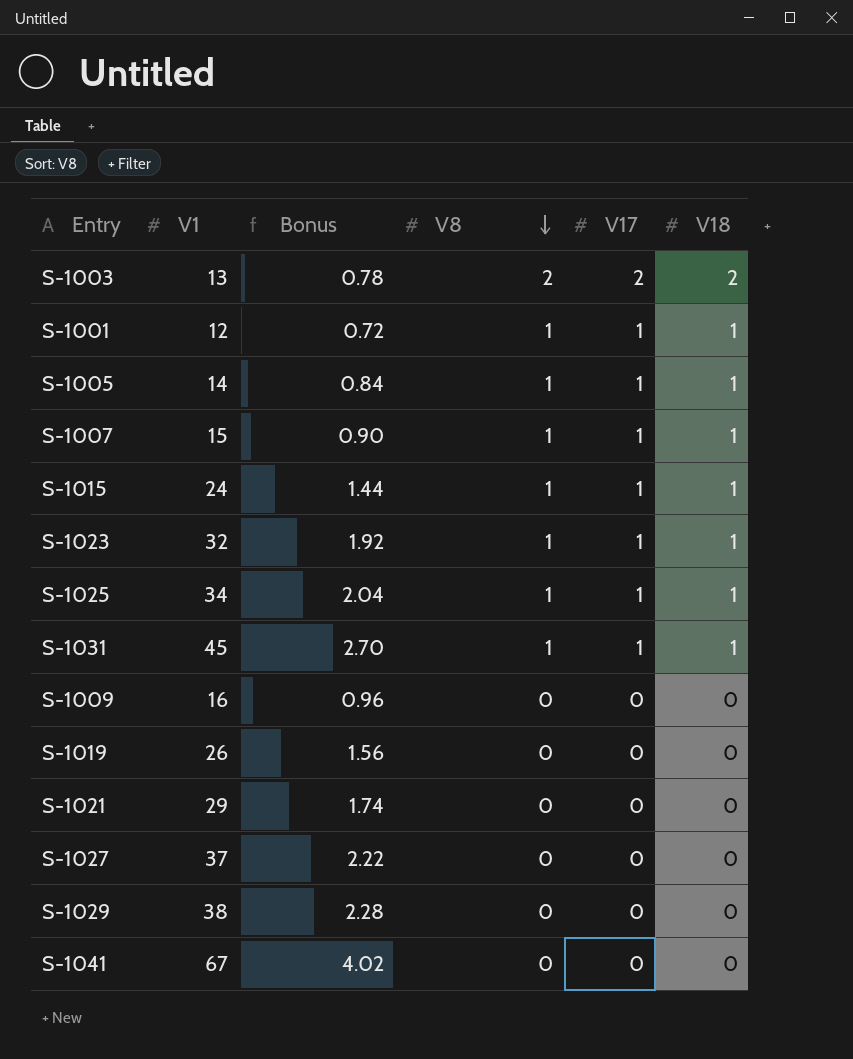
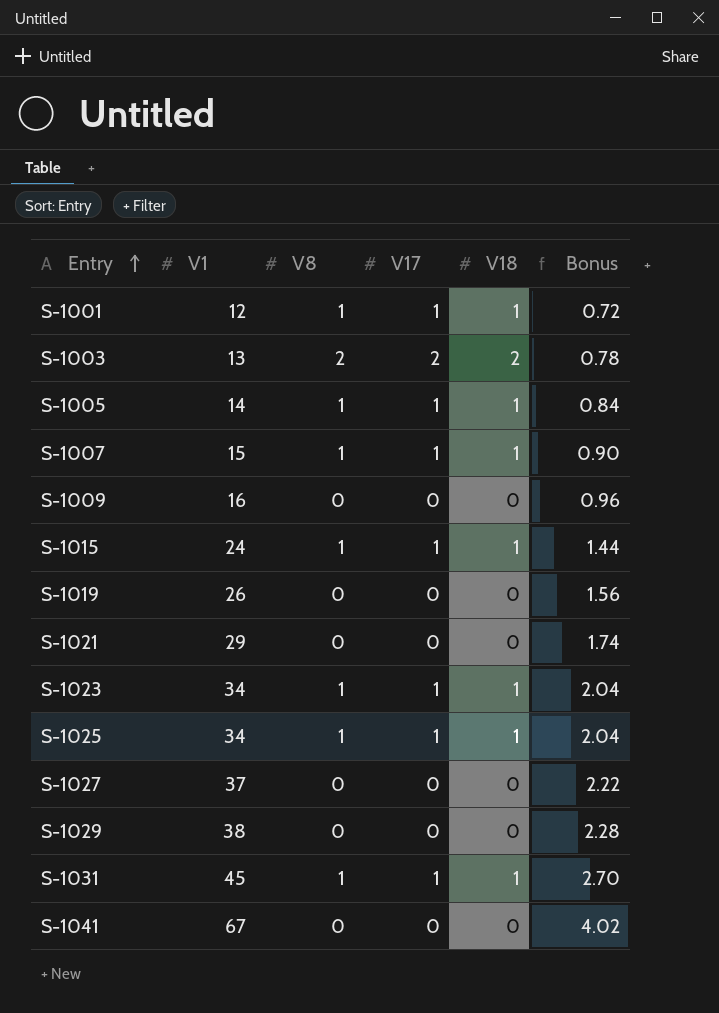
row order: V8 descending -> Entry ascending
column Bonus | position: 3 -> 6
S-1023 | V1: 32 -> 34
S-1023 | Bonus: 1.92 -> 2.04

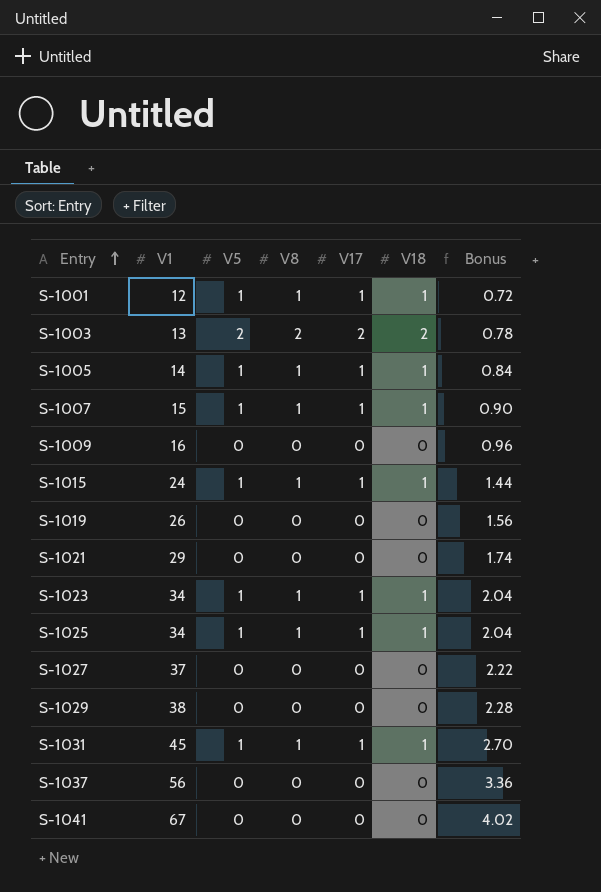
column V5 | position: none -> 3
row S-1037: none -> 56 | 0 | 0 | 0 | 0 | 3.36

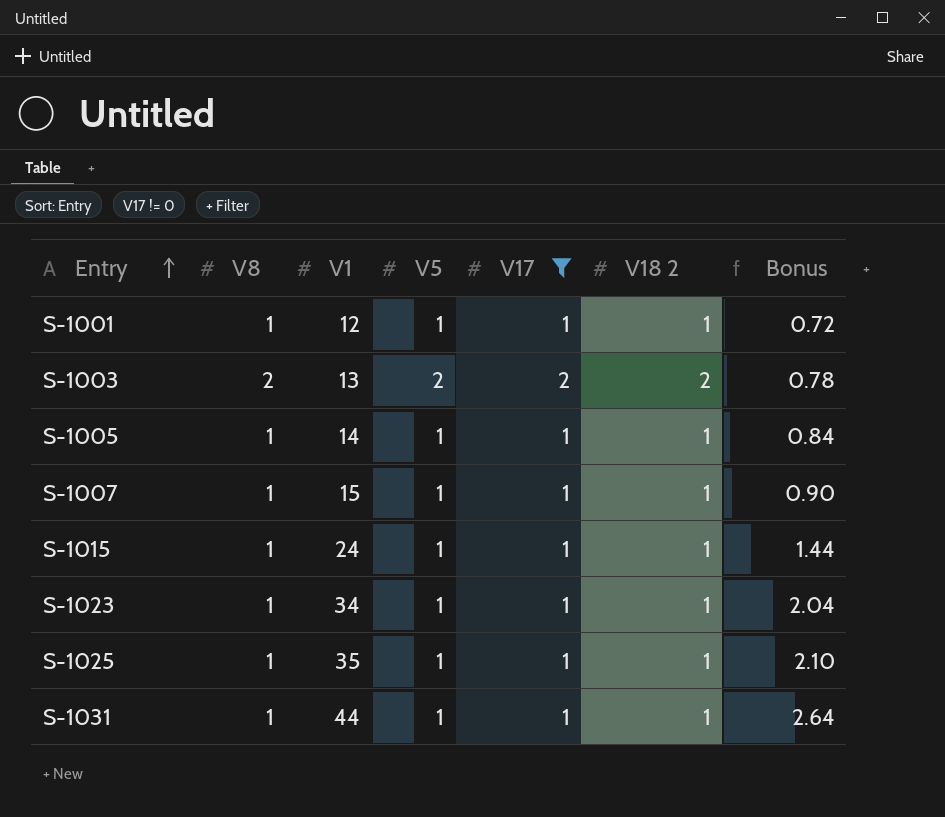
filter: none -> V17 != 0
column V8 | position: 4 -> 2
column name: V18 -> V18 2
S-1025 | V1: 34 -> 35
S-1025 | Bonus: 2.04 -> 2.10
S-1031 | V1: 45 -> 44
S-1031 | Bonus: 2.70 -> 2.64

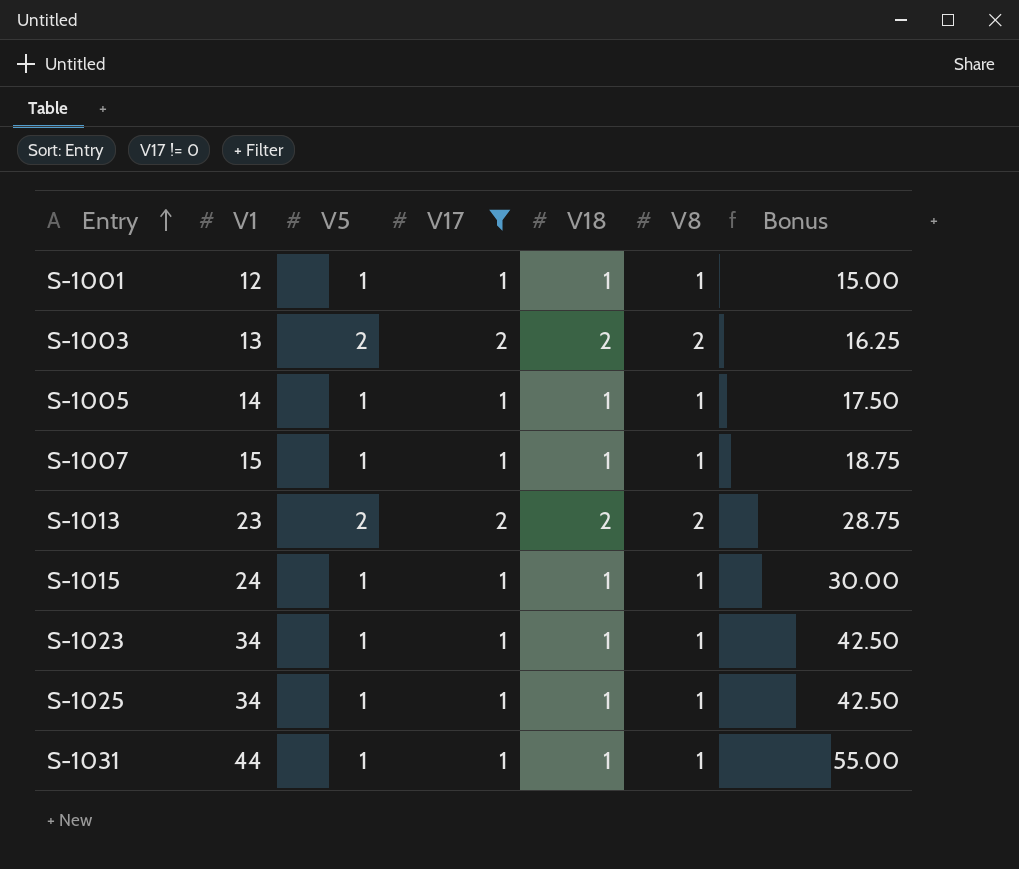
column name: V18 2 -> V18
column V8 | position: 2 -> 6
column Bonus | formula: [V1] * 0.06 -> [V1] * 1.25
row S-1013: none -> 23 | 2 | 2 | 2 | 2 | 28.75
S-1025 | V1: 35 -> 34

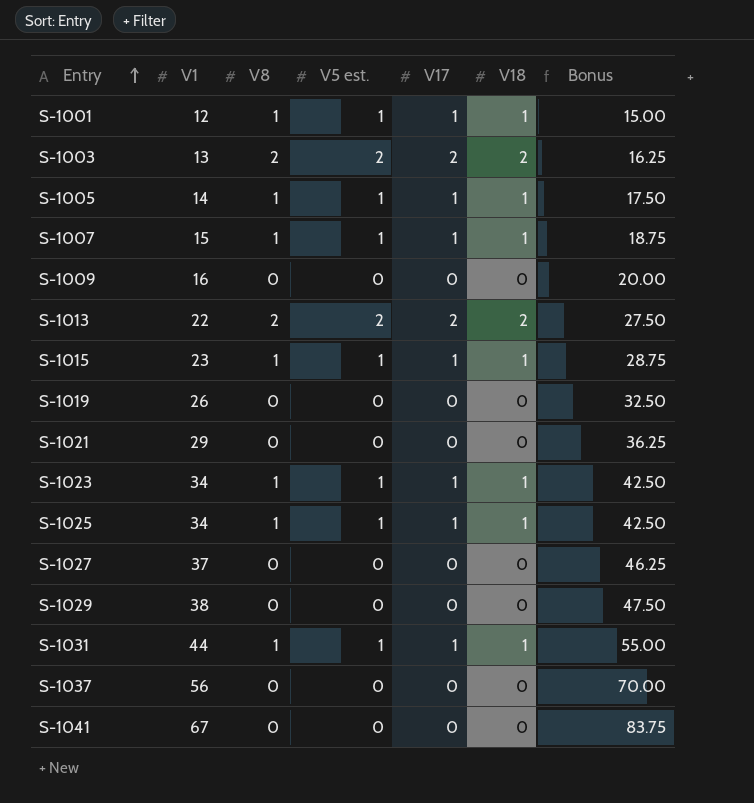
filter: V17 != 0 -> none
column V8 | position: 6 -> 3
column name: V5 -> V5 est.
S-1013 | V1: 23 -> 22
S-1013 | Bonus: 28.75 -> 27.50
S-1015 | V1: 24 -> 23
S-1015 | Bonus: 30.00 -> 28.75

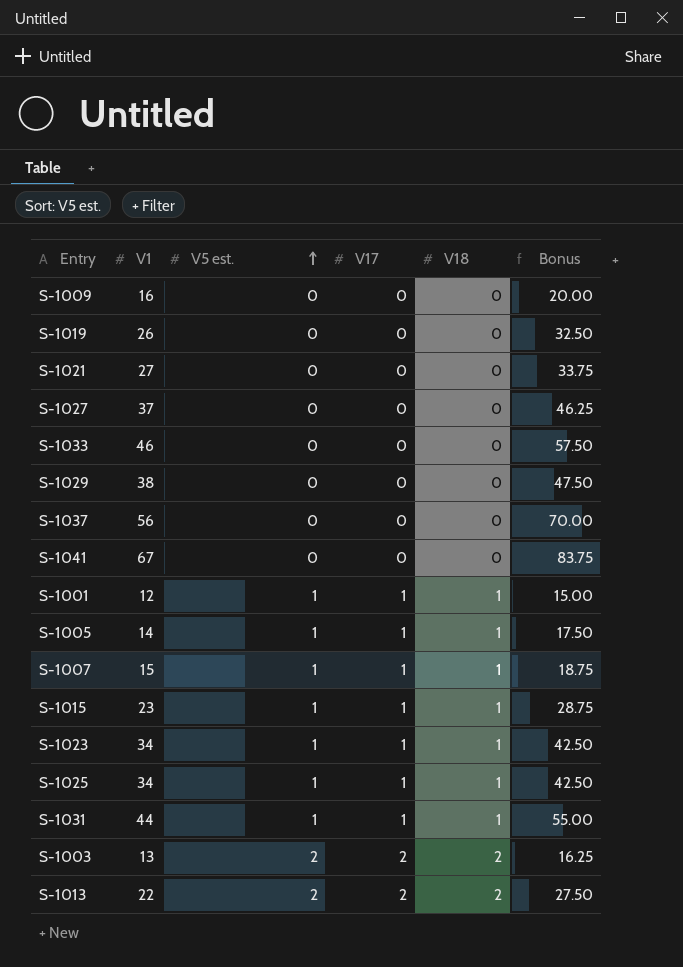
row order: Entry ascending -> V5 est. ascending
column V8 | position: 3 -> none
S-1021 | V1: 29 -> 27
S-1021 | Bonus: 36.25 -> 33.75
row S-1033: none -> 46 | 0 | 0 | 0 | 57.50

